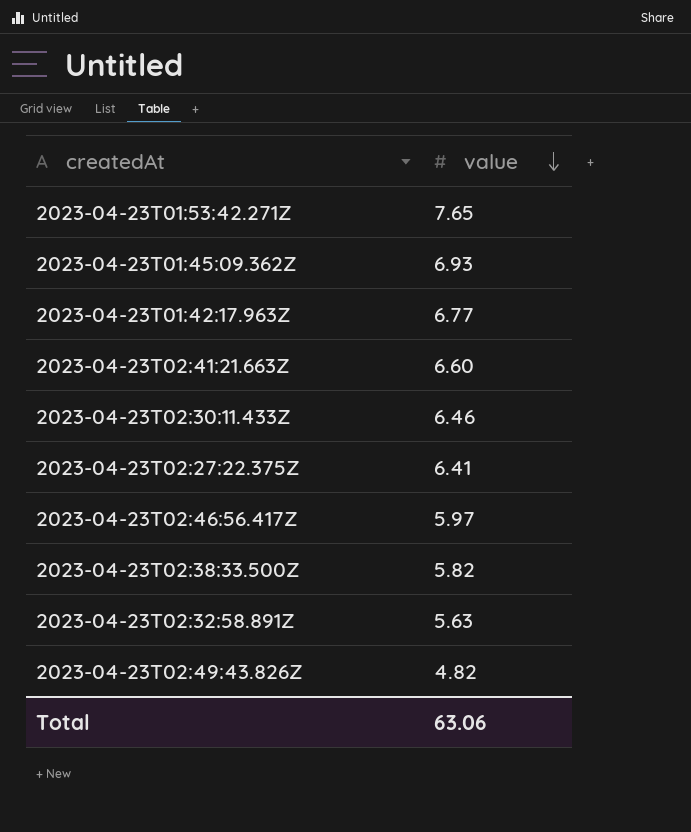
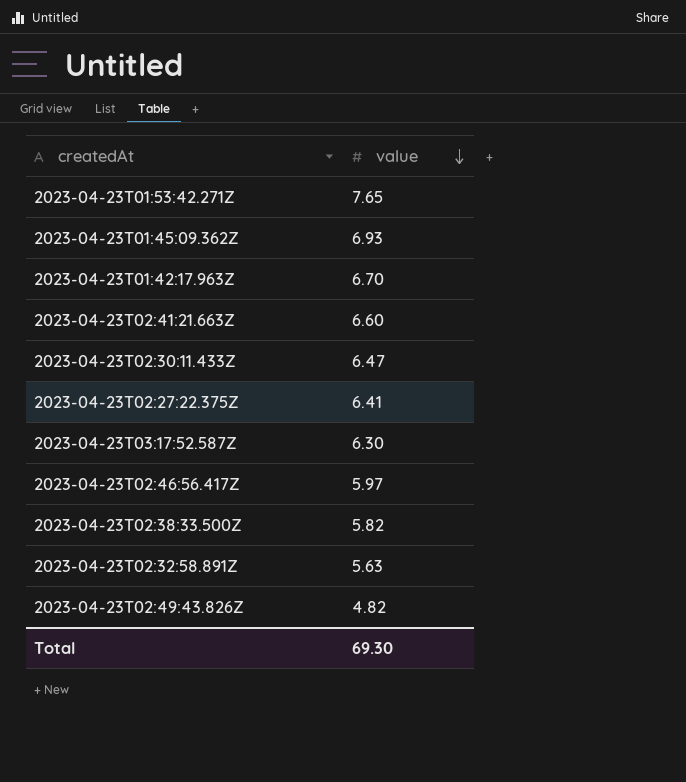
2023-04-23T01:42:17.963Z | value: 6.77 -> 6.70
2023-04-23T02:30:11.433Z | value: 6.46 -> 6.47
row 2023-04-23T03:17:52.587Z: none -> 6.30
Total | value: 63.06 -> 69.30

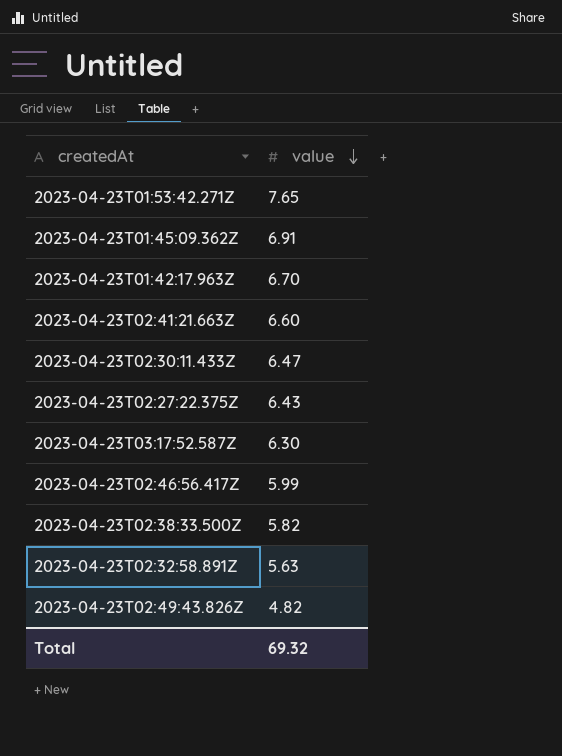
2023-04-23T01:45:09.362Z | value: 6.93 -> 6.91
2023-04-23T02:27:22.375Z | value: 6.41 -> 6.43
2023-04-23T02:46:56.417Z | value: 5.97 -> 5.99
Total | value: 69.30 -> 69.32

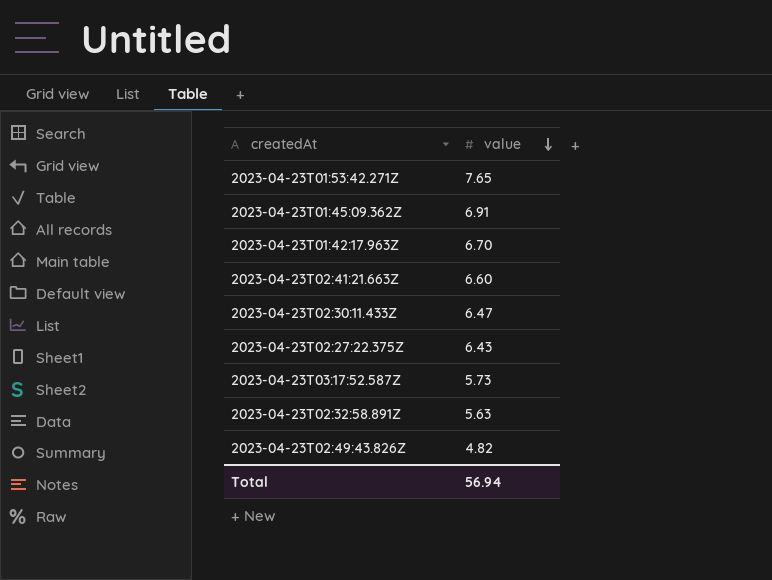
row 2023-04-23T02:46:56.417Z: 5.99 -> none
row 2023-04-23T02:38:33.500Z: 5.82 -> none
2023-04-23T03:17:52.587Z | value: 6.30 -> 5.73
Total | value: 69.32 -> 56.94

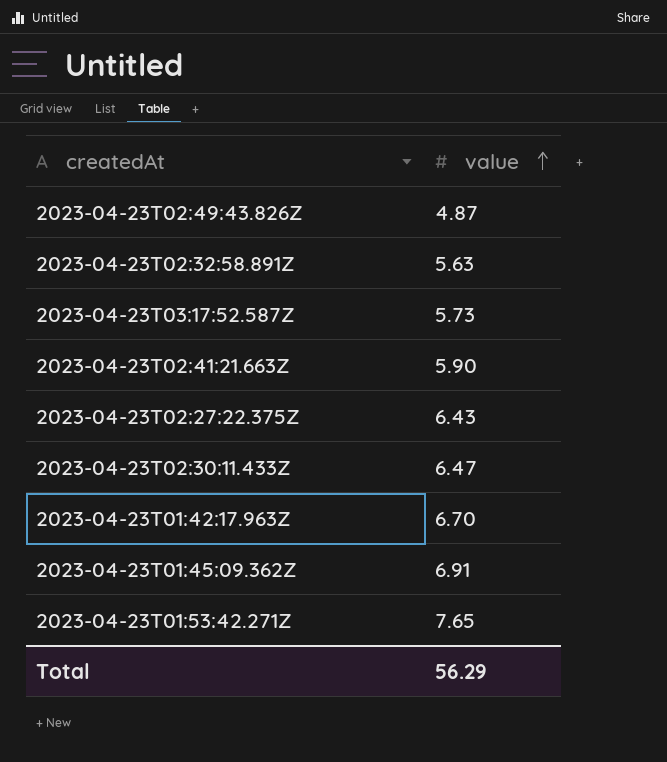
row order: value descending -> value ascending
2023-04-23T02:49:43.826Z | value: 4.82 -> 4.87
2023-04-23T02:41:21.663Z | value: 6.60 -> 5.90
Total | value: 56.94 -> 56.29

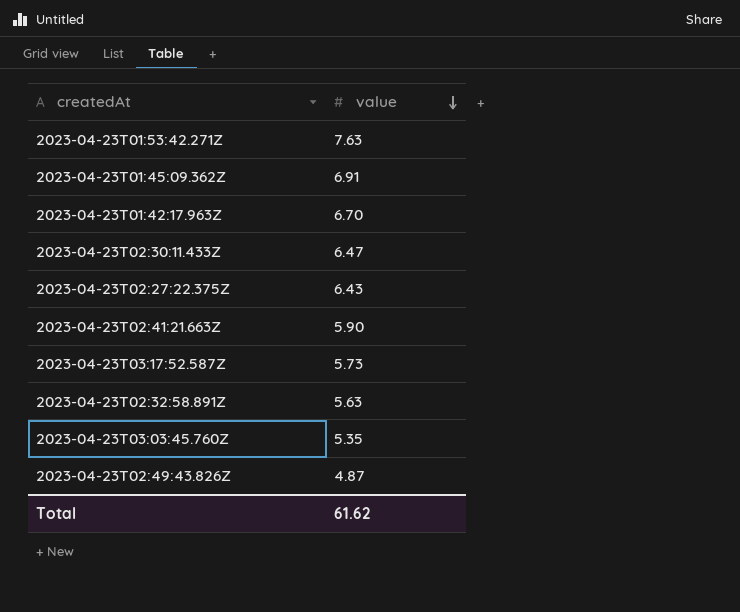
row order: value ascending -> value descending
2023-04-23T01:53:42.271Z | value: 7.65 -> 7.63
row 2023-04-23T03:03:45.760Z: none -> 5.35
Total | value: 56.29 -> 61.62

